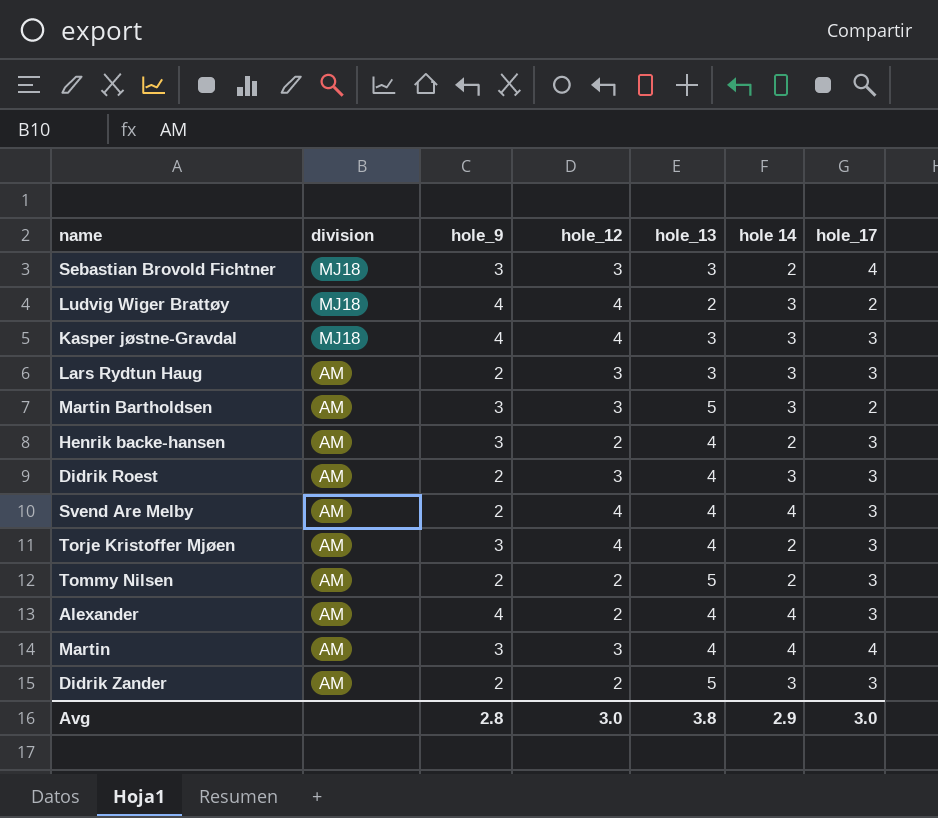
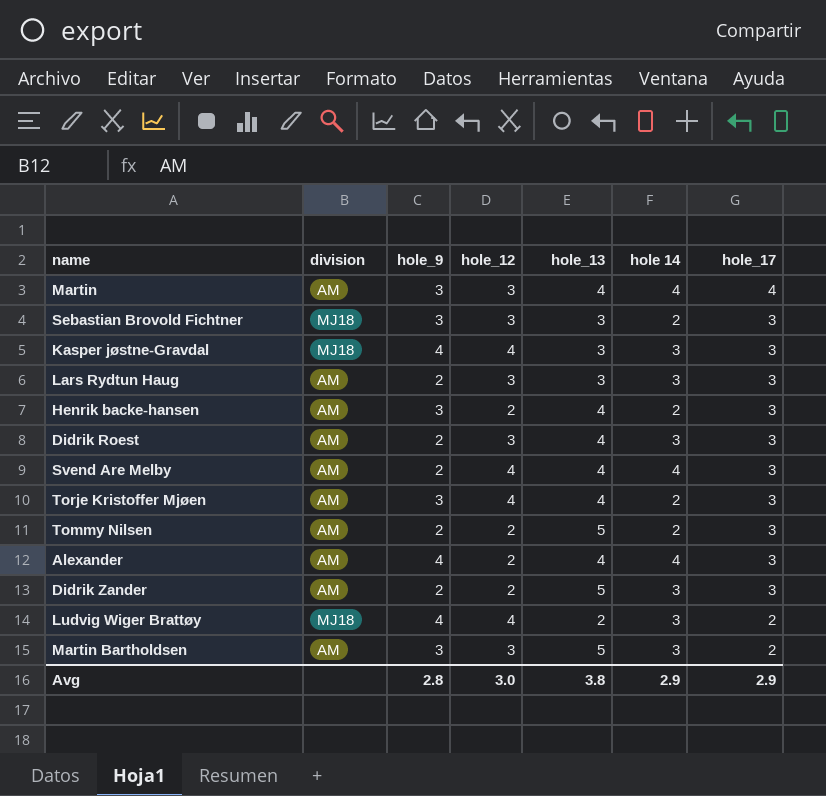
row order: division descending -> hole_17 descending
Sebastian Brovold Fichtner | hole_17: 4 -> 3
Avg | hole_17: 3.0 -> 2.9

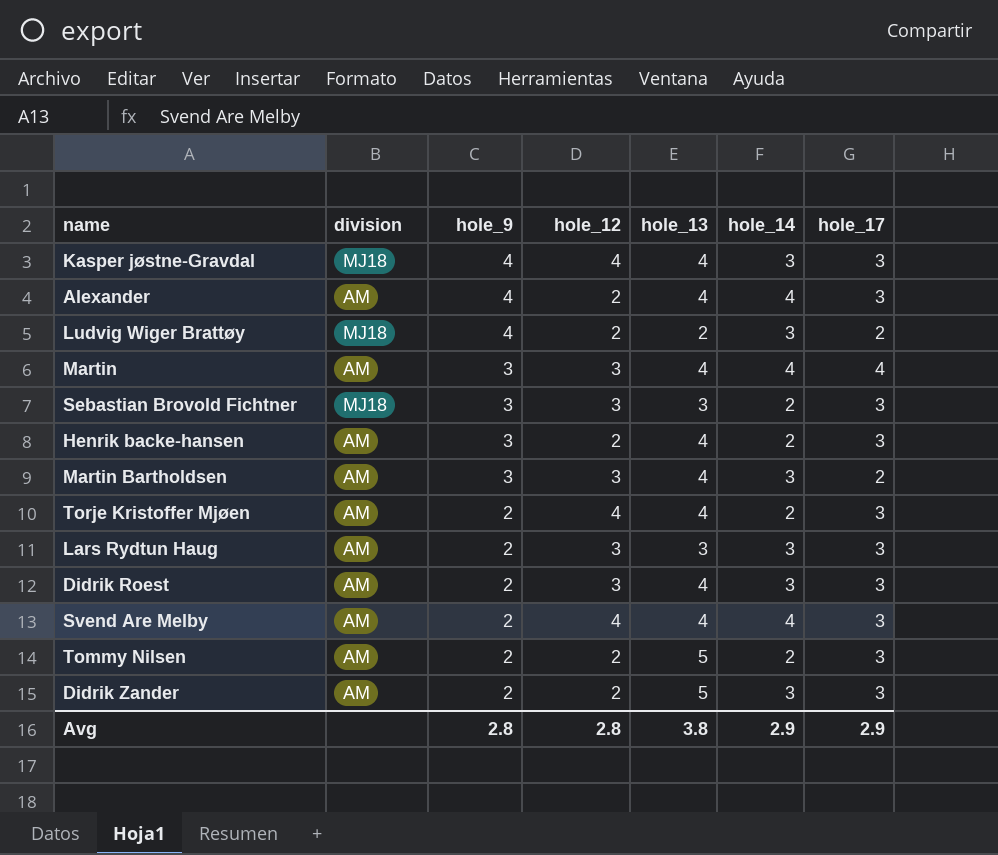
row order: hole_17 descending -> hole_9 descending
column name: hole 14 -> hole_14
Kasper jøstne-Gravdal | hole_13: 3 -> 4
Ludvig Wiger Brattøy | hole_12: 4 -> 2
Martin Bartholdsen | hole_13: 5 -> 4
Torje Kristoffer Mjøen | hole_9: 3 -> 2
Avg | hole_12: 3.0 -> 2.8

